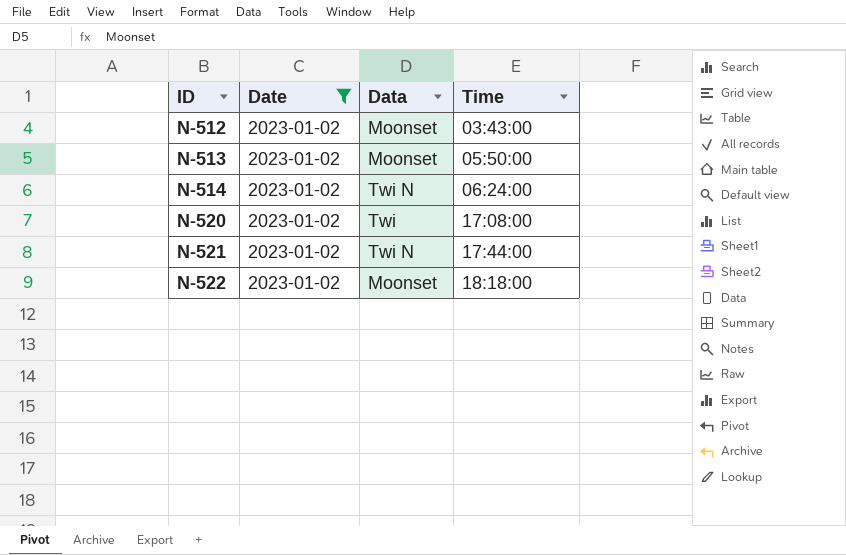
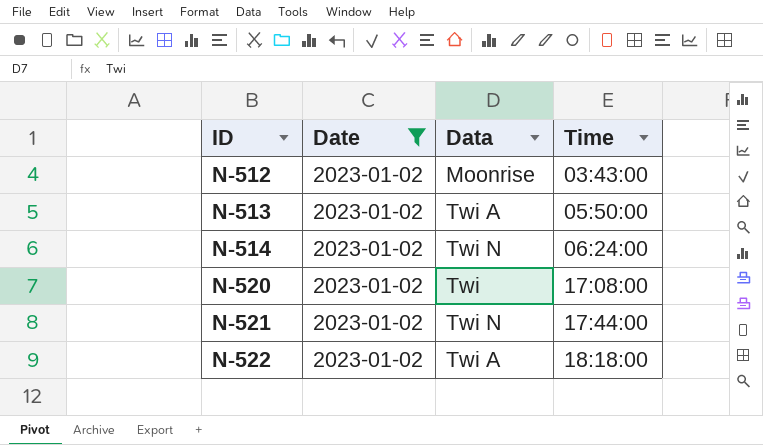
N-512 | Data: Moonset -> Moonrise
N-513 | Data: Moonset -> Twi A
N-522 | Data: Moonset -> Twi A

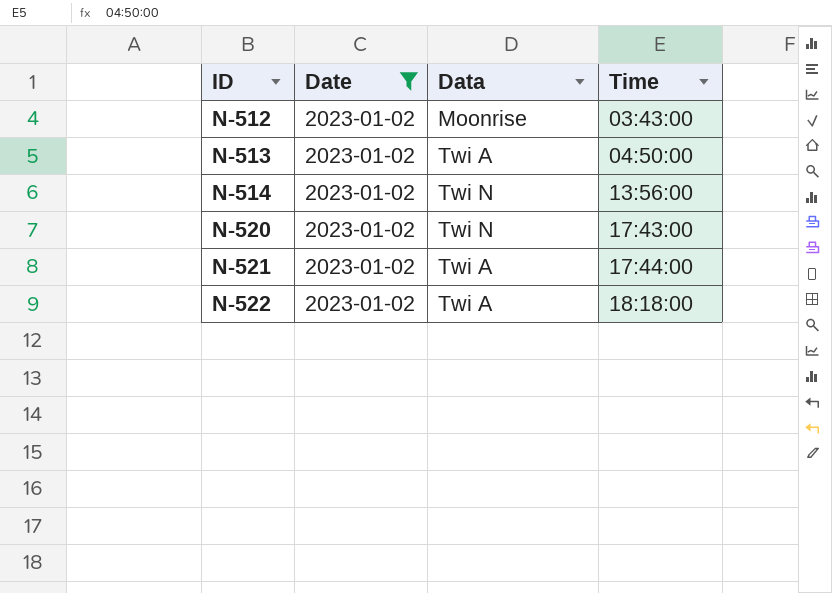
N-513 | Time: 05:50:00 -> 04:50:00
N-514 | Time: 06:24:00 -> 13:56:00
N-520 | Data: Twi -> Twi N
N-520 | Time: 17:08:00 -> 17:43:00
N-521 | Data: Twi N -> Twi A

